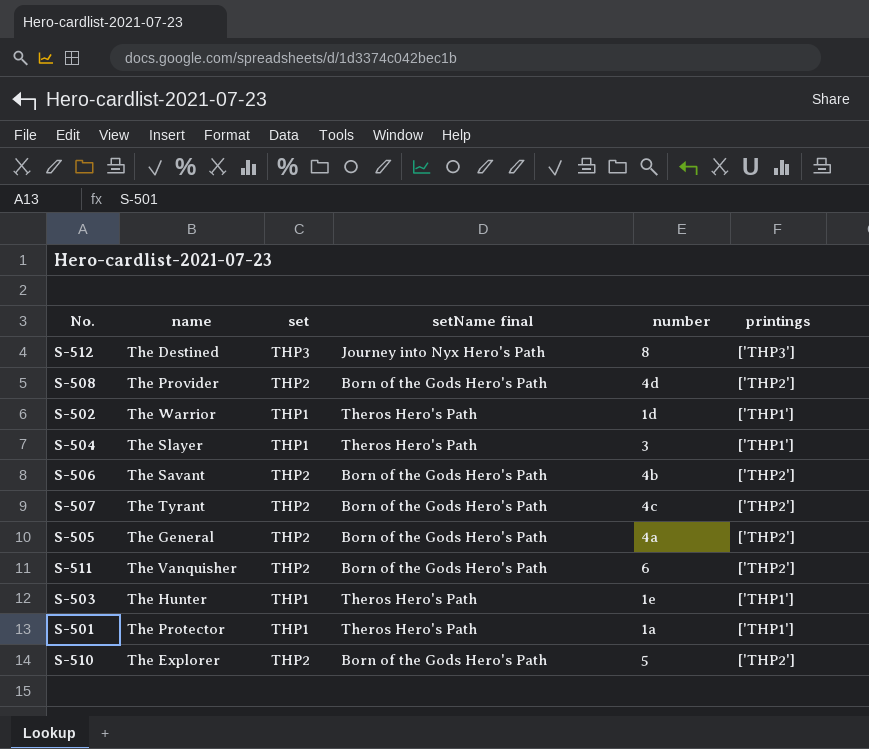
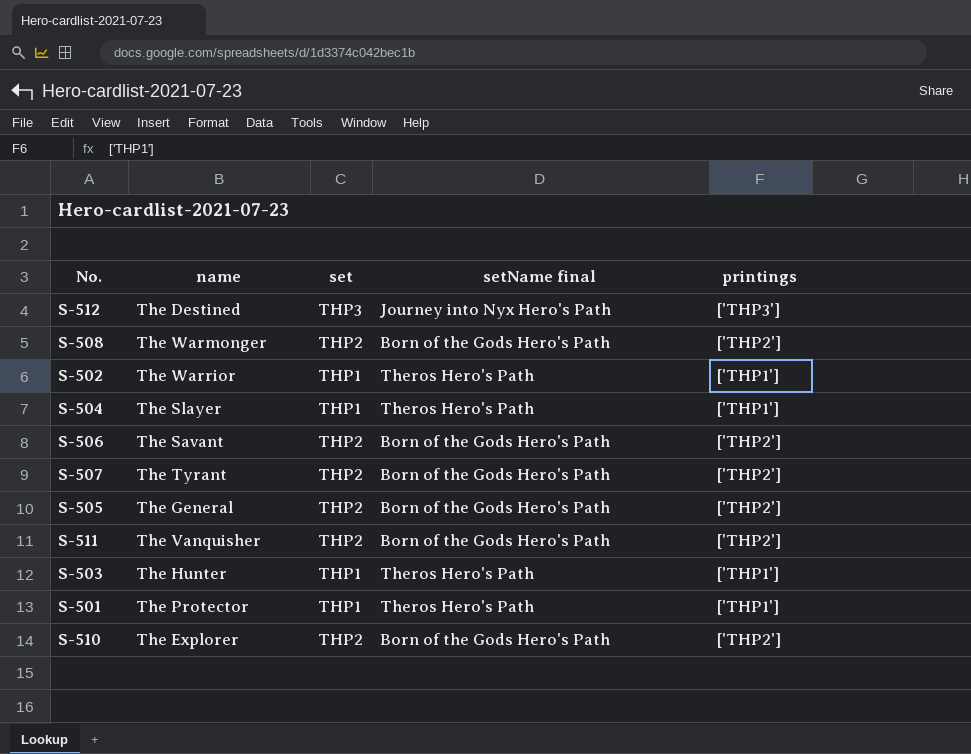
column number | position: 5 -> none
S-508 | name: The Provider -> The Warmonger

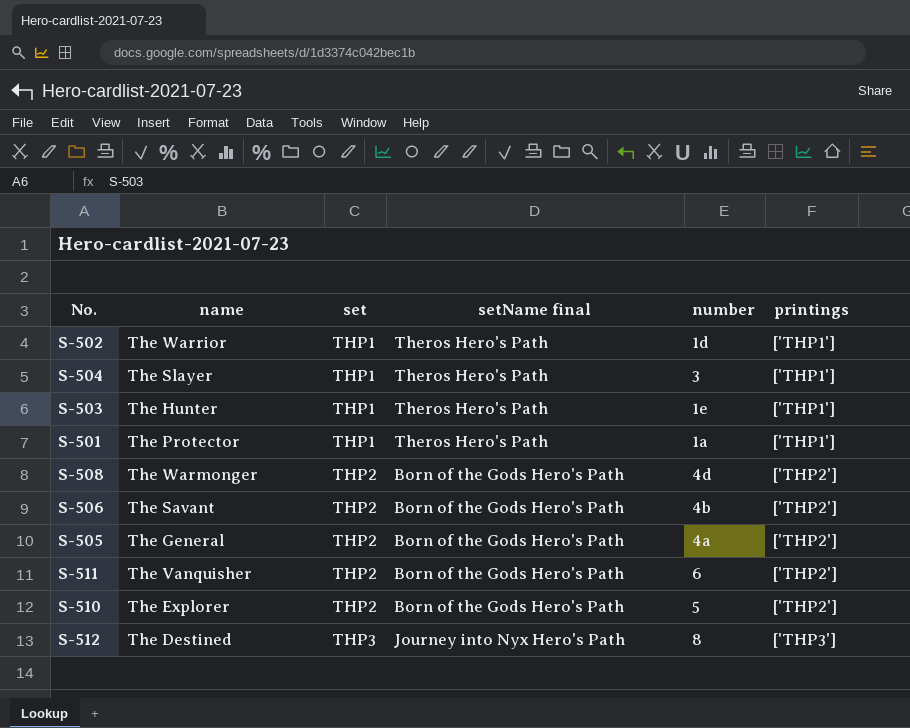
row order: none -> set ascending
column number | position: none -> 5
row S-507: The Tyrant | THP2 | Born of the Gods Hero's Path | ['THP2'] -> none

